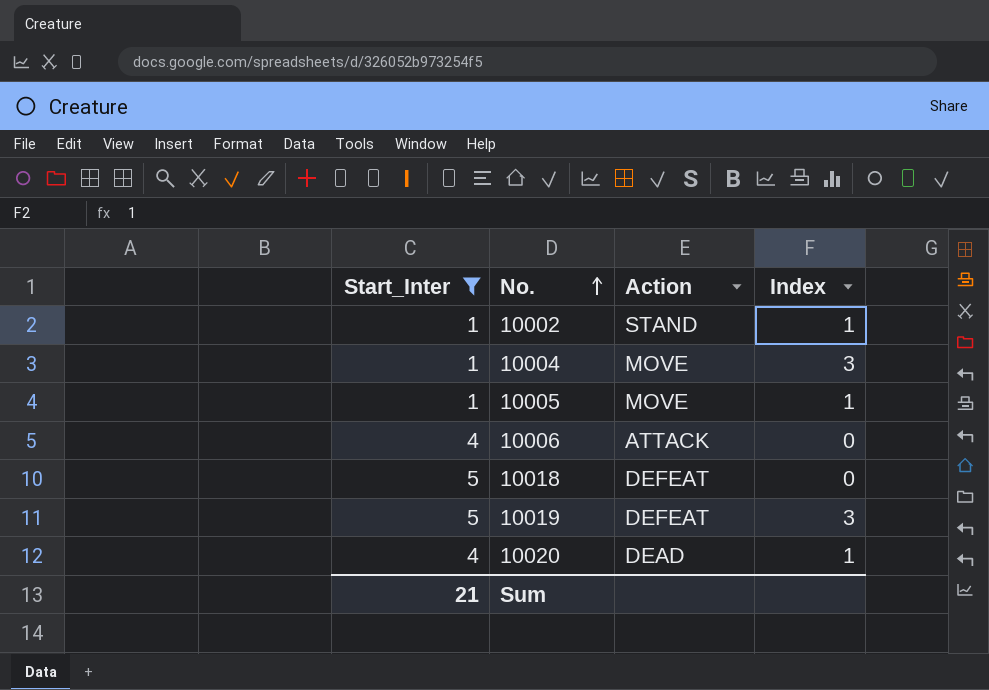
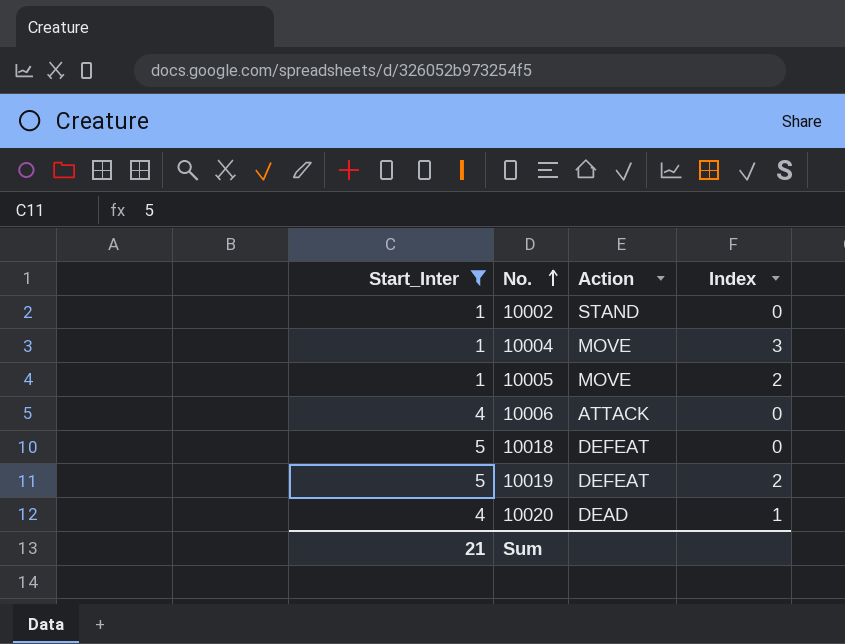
10002 | Index: 1 -> 0
10005 | Index: 1 -> 2
10019 | Index: 3 -> 2

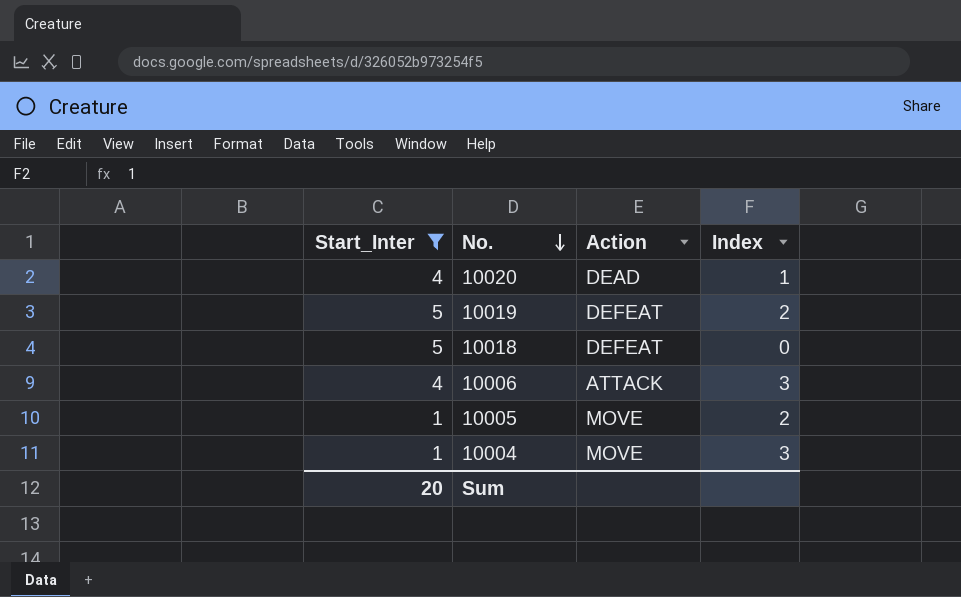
row order: No. ascending -> No. descending
row 10002: 1 | STAND | 0 -> none
10006 | Index: 0 -> 3
Sum | Start_Inter: 21 -> 20

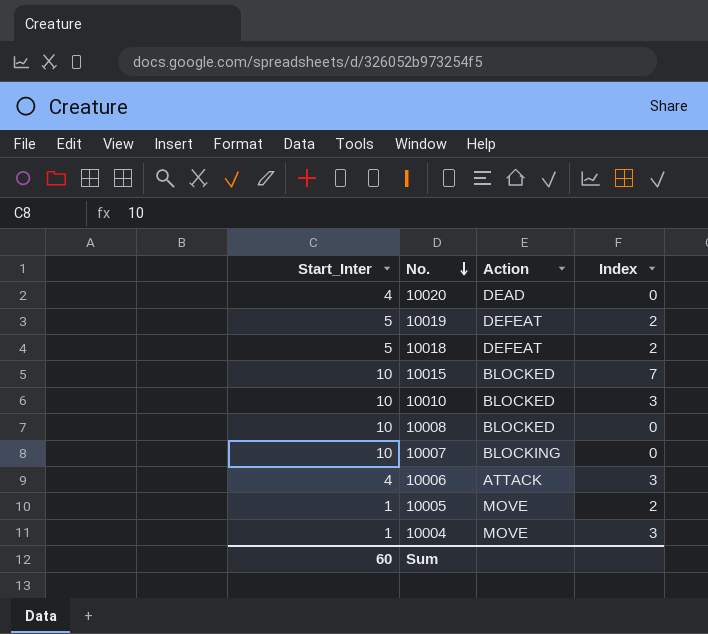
filter: Start_Inter != 10 -> none
10020 | Index: 1 -> 0
10018 | Index: 0 -> 2
Sum | Start_Inter: 20 -> 60

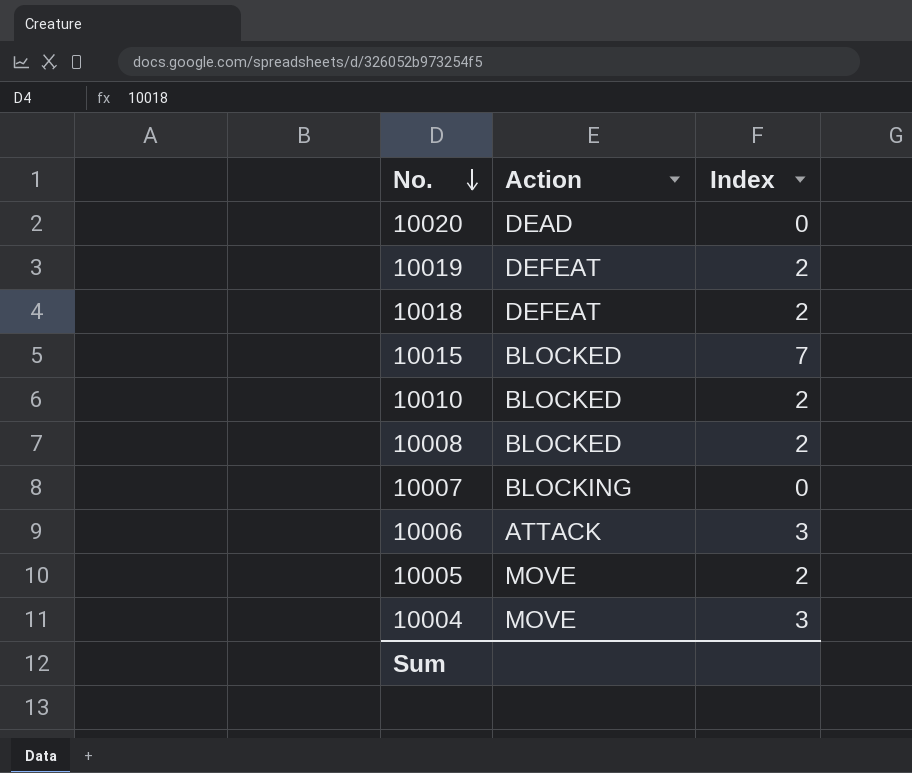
column Start_Inter | position: 1 -> none
10010 | Index: 3 -> 2
10008 | Index: 0 -> 2

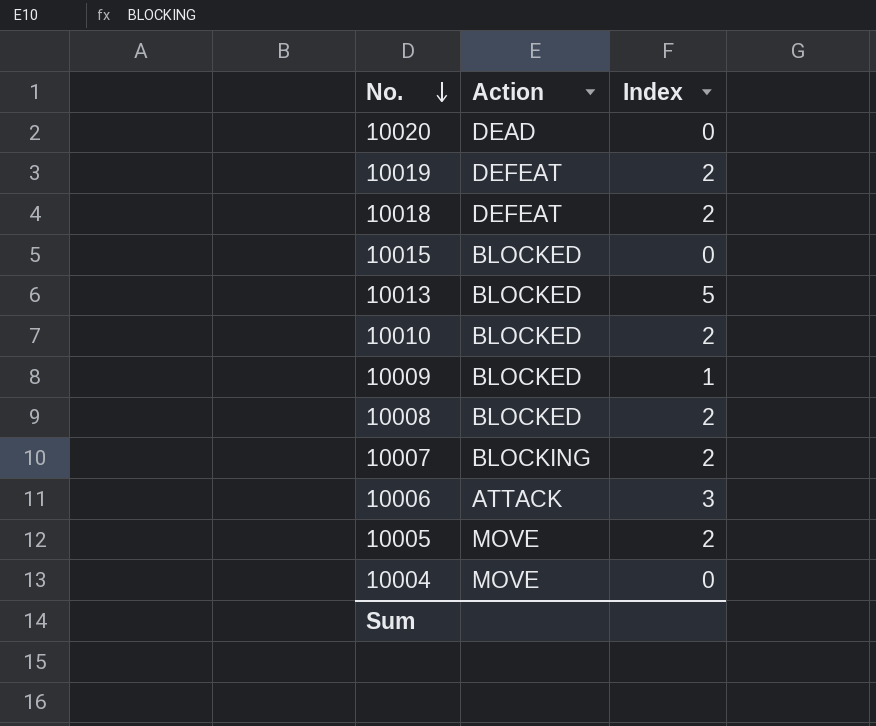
10015 | Index: 7 -> 0
row 10013: none -> BLOCKED | 5
row 10009: none -> BLOCKED | 1
10007 | Index: 0 -> 2
10004 | Index: 3 -> 0

